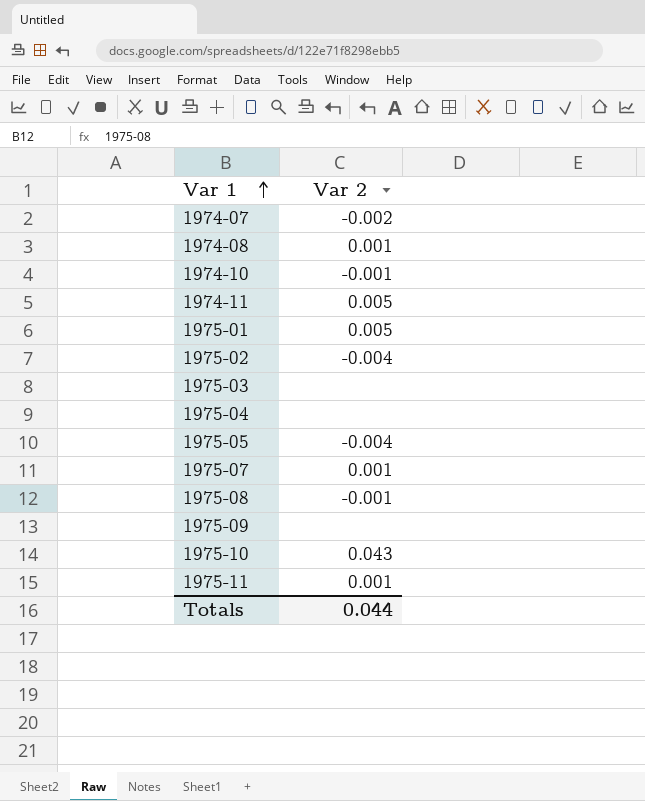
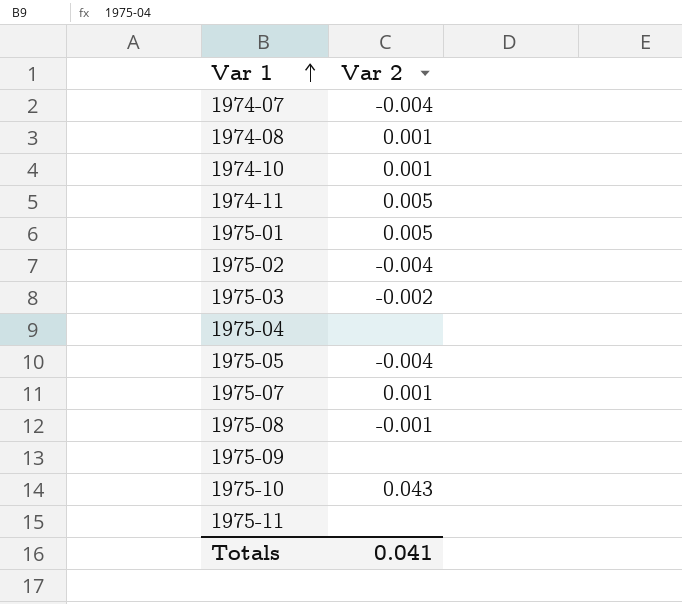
1974-07 | Var 2: -0.002 -> -0.004
1974-10 | Var 2: -0.001 -> 0.001
1975-03 | Var 2: none -> -0.002
1975-11 | Var 2: 0.001 -> none
Totals | Var 2: 0.044 -> 0.041

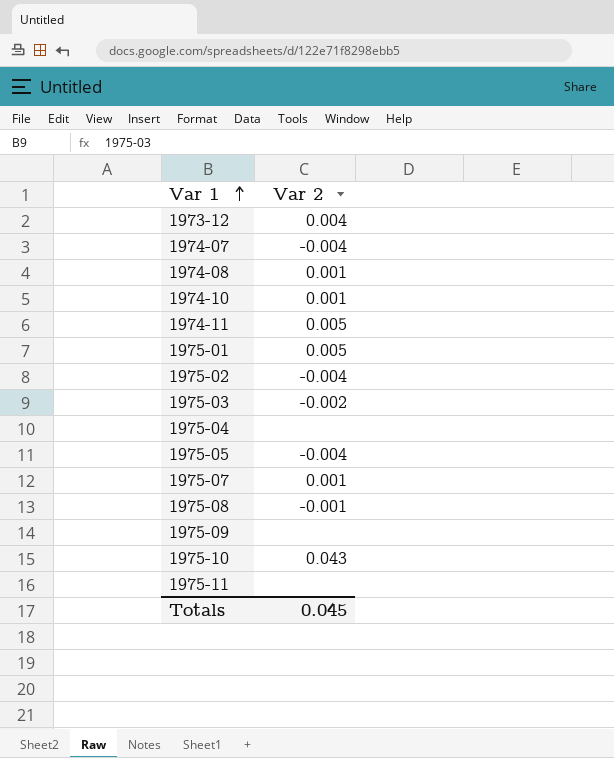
row 1973-12: none -> 0.004
Totals | Var 2: 0.041 -> 0.045

